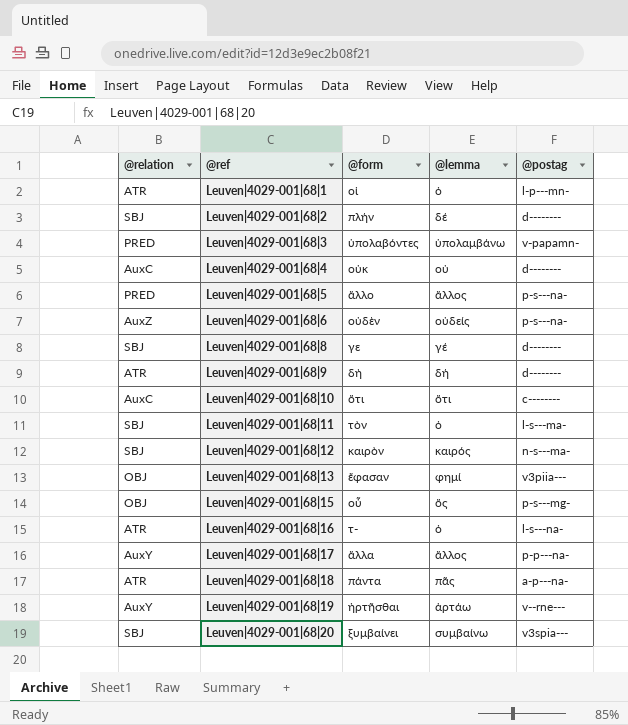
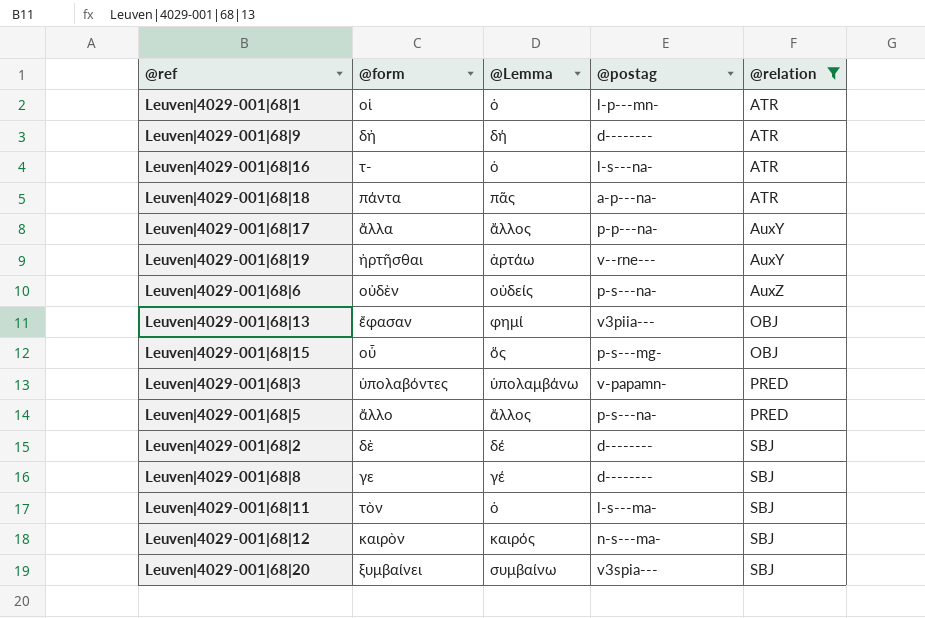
filter: none -> @relation != AuxC
row order: @ref ascending -> @relation ascending
column name: @lemma -> @Lemma
column @relation | position: 1 -> 5
Leuven|4029-001|68|2 | @form: πλήν -> δὲ

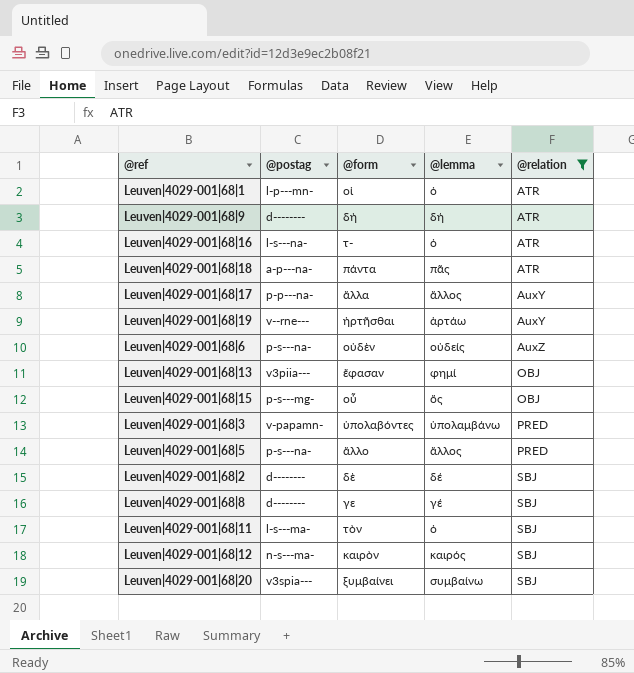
column @postag | position: 4 -> 2
column name: @Lemma -> @lemma

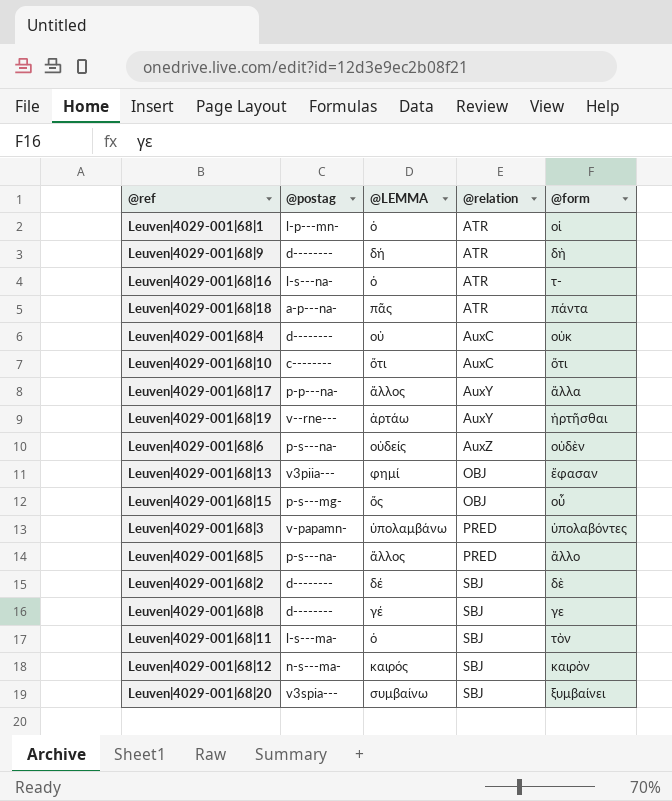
filter: @relation != AuxC -> none
column name: @lemma -> @LEMMA
column @form | position: 3 -> 5

